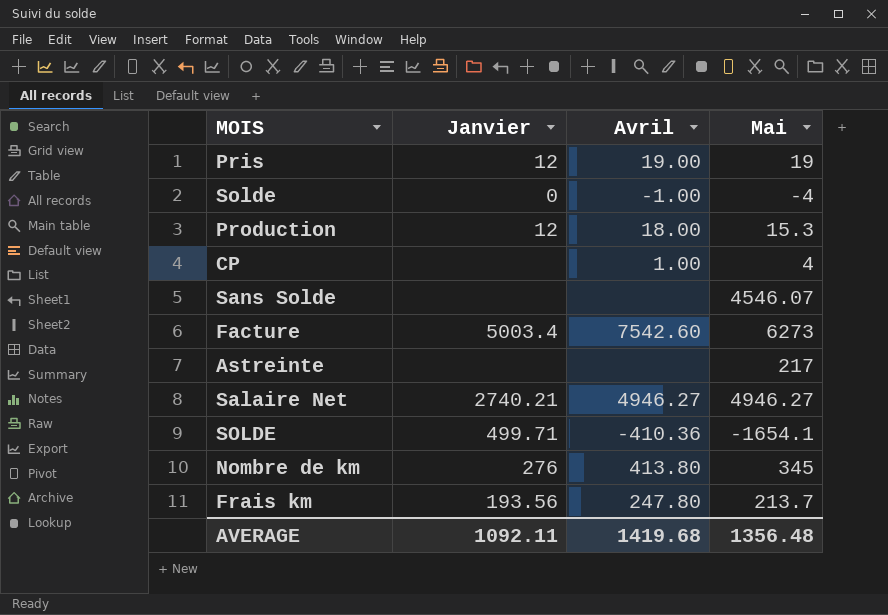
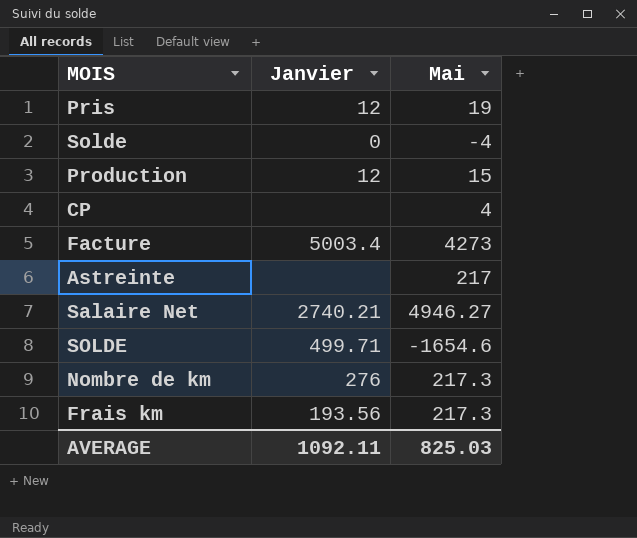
column Avril | position: 3 -> none
row Sans Solde: none | none | 4546.07 -> none
Production | Mai: 15.3 -> 15
Facture | Mai: 6273 -> 4273
SOLDE | Mai: -1654.1 -> -1654.6
Nombre de km | Mai: 345 -> 217.3
Frais km | Mai: 213.7 -> 217.3
AVERAGE | Mai: 1356.48 -> 825.03

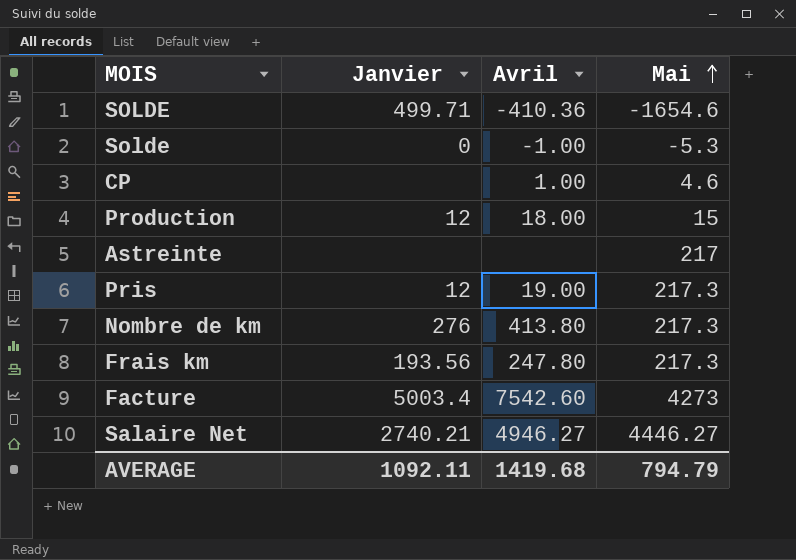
row order: none -> Mai ascending
column Avril | position: none -> 3
Solde | Mai: -4 -> -5.3
CP | Mai: 4 -> 4.6
Pris | Mai: 19 -> 217.3
Salaire Net | Mai: 4946.27 -> 4446.27
AVERAGE | Mai: 825.03 -> 794.79

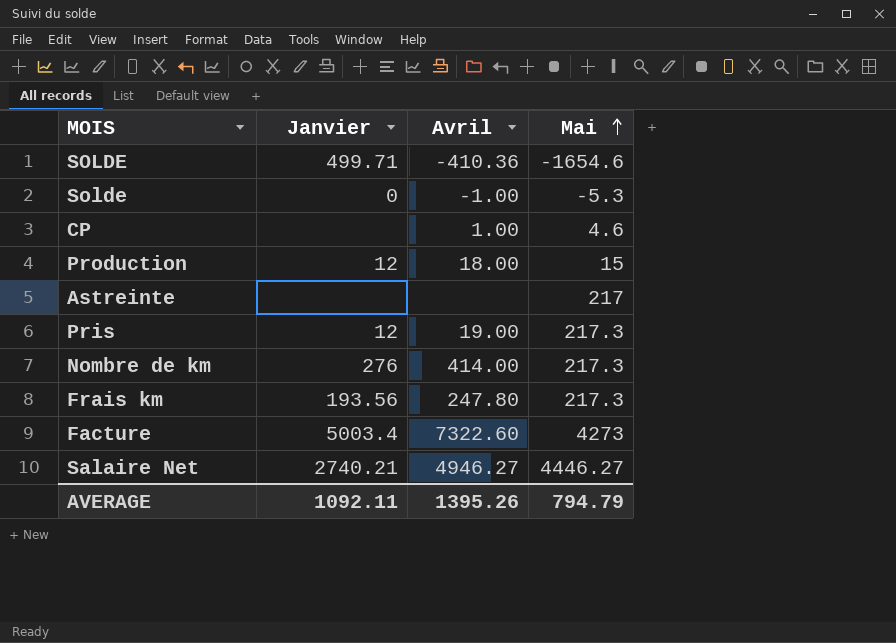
Nombre de km | Avril: 413.80 -> 414.00
Facture | Avril: 7542.60 -> 7322.60
AVERAGE | Avril: 1419.68 -> 1395.26

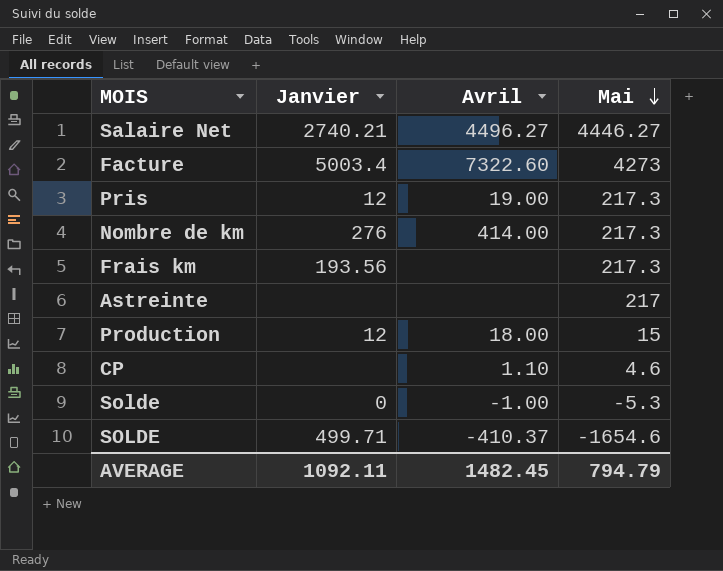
row order: Mai ascending -> Mai descending
Salaire Net | Avril: 4946.27 -> 4496.27
Frais km | Avril: 247.80 -> none
CP | Avril: 1.00 -> 1.10
SOLDE | Avril: -410.36 -> -410.37
AVERAGE | Avril: 1395.26 -> 1482.45

